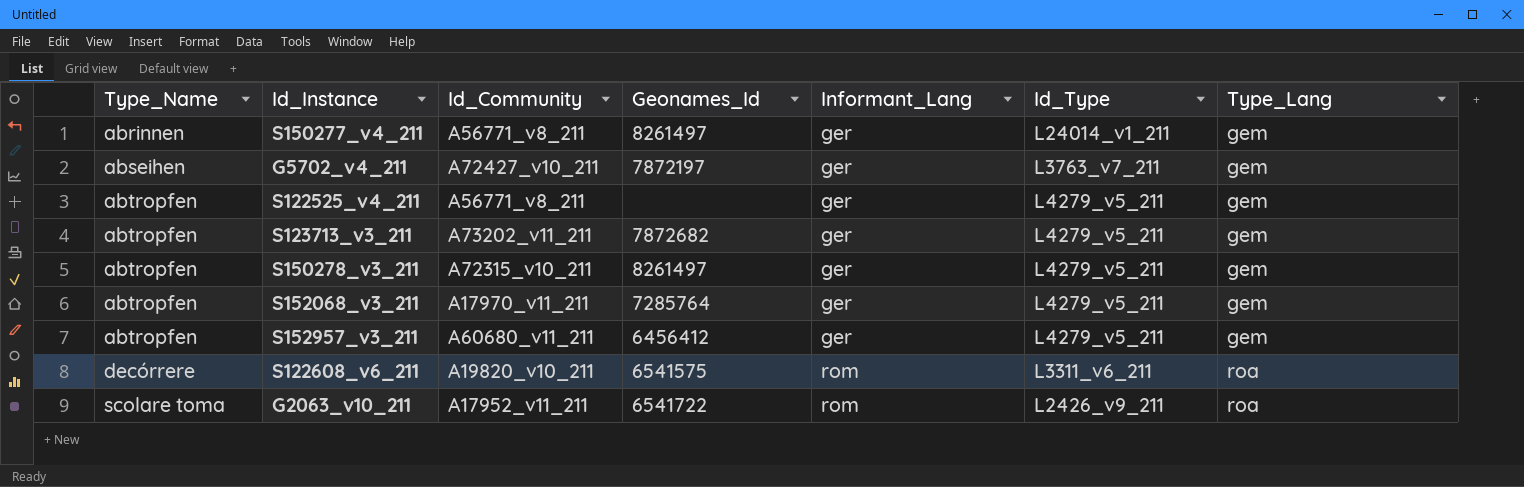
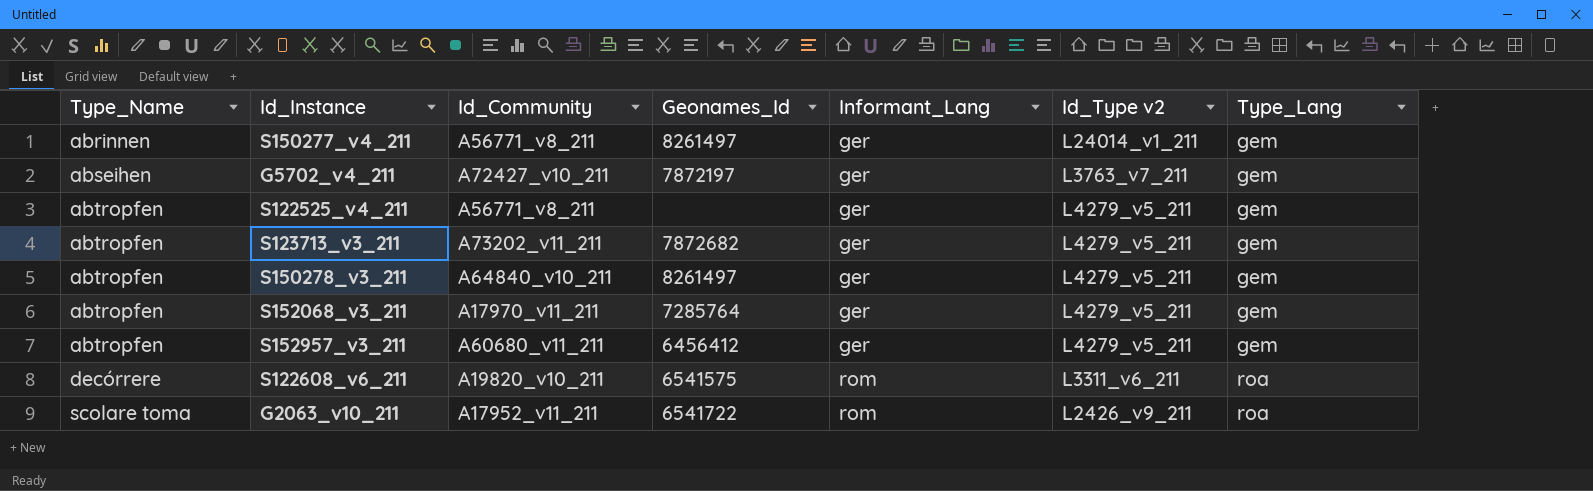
column name: Id_Type -> Id_Type v2
S150278_v3_211 | Id_Community: A72315_v10_211 -> A64840_v10_211

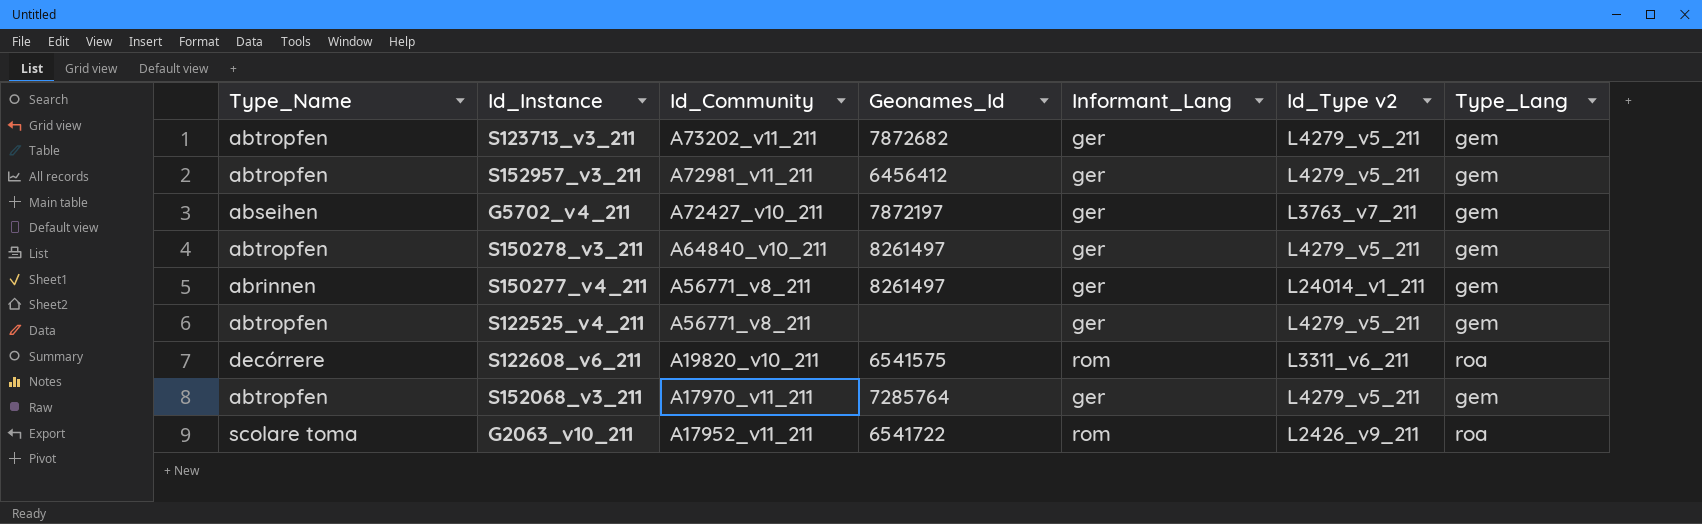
row order: Type_Name ascending -> Id_Community descending
S152957_v3_211 | Id_Community: A60680_v11_211 -> A72981_v11_211

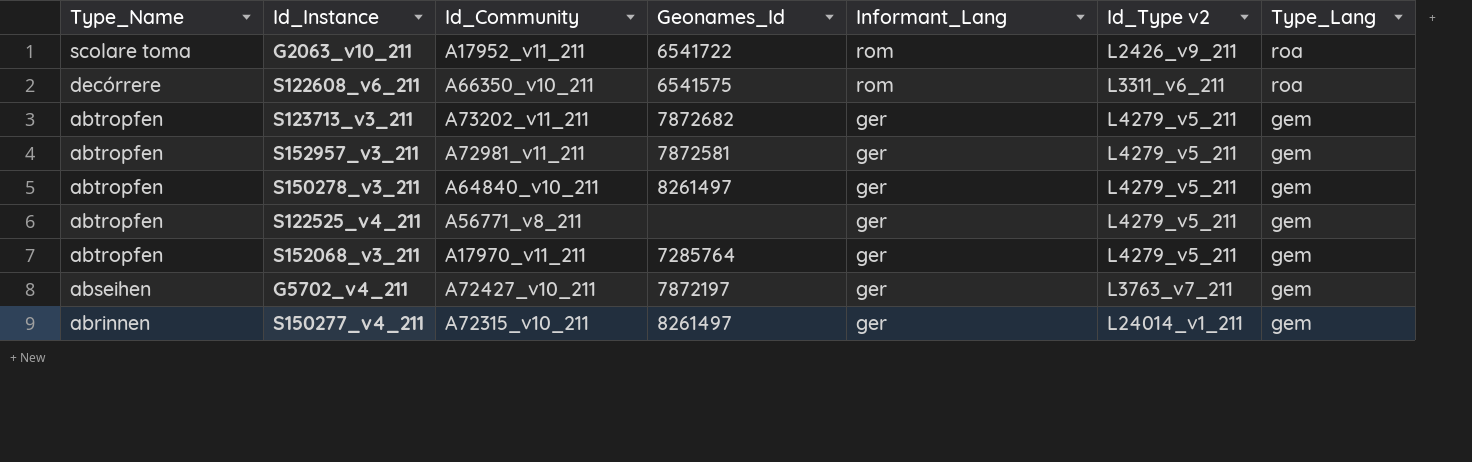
row order: Id_Community descending -> Type_Name descending
S122608_v6_211 | Id_Community: A19820_v10_211 -> A66350_v10_211
S152957_v3_211 | Geonames_Id: 6456412 -> 7872581
S150277_v4_211 | Id_Community: A56771_v8_211 -> A72315_v10_211

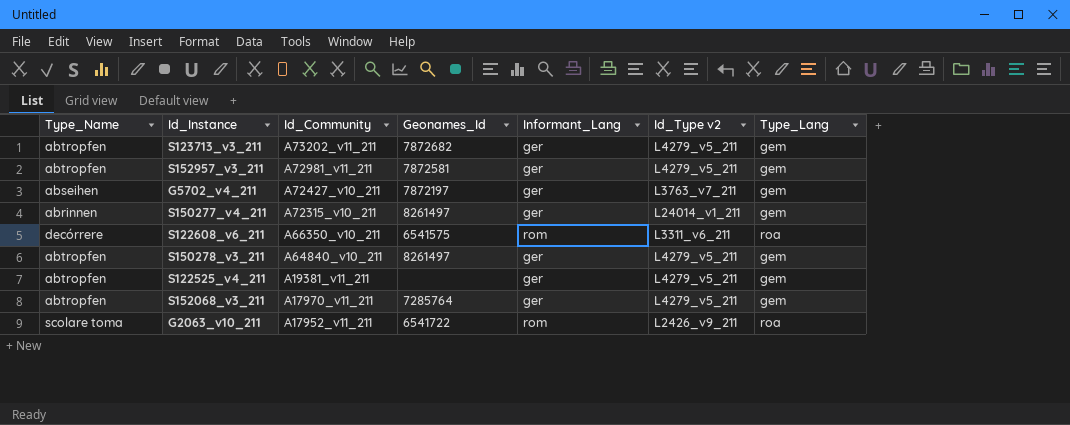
row order: Type_Name descending -> Id_Community descending
S122525_v4_211 | Id_Community: A56771_v8_211 -> A19381_v11_211

